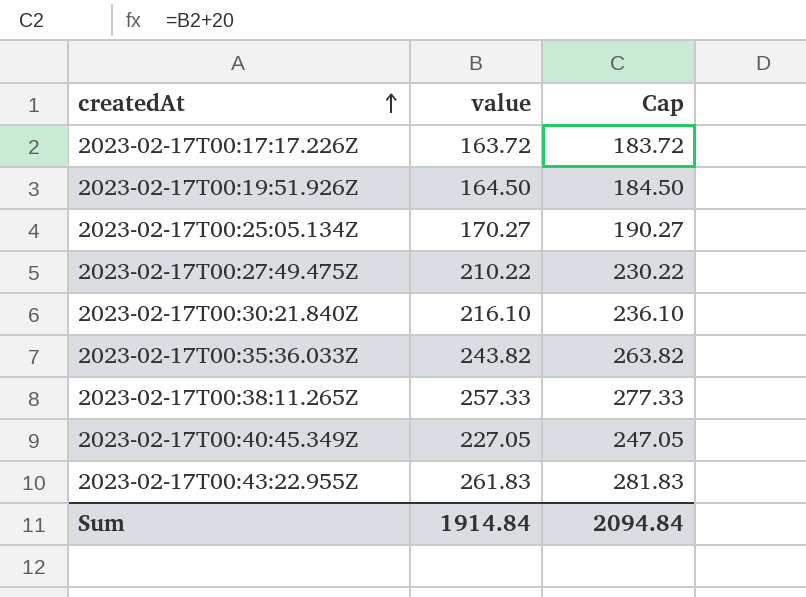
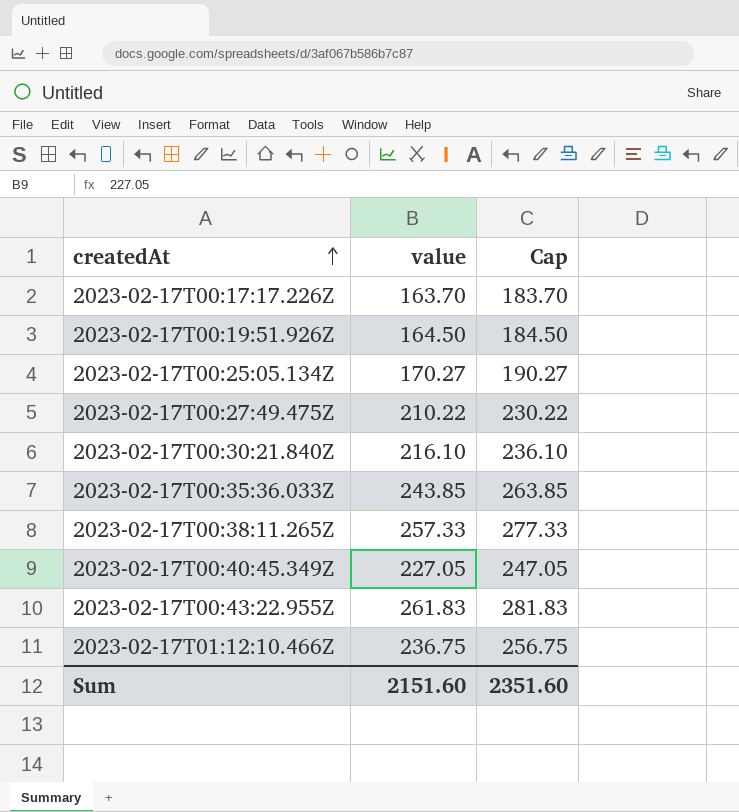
2023-02-17T00:17:17.226Z | value: 163.72 -> 163.70
2023-02-17T00:17:17.226Z | Cap: 183.72 -> 183.70
2023-02-17T00:35:36.033Z | value: 243.82 -> 243.85
2023-02-17T00:35:36.033Z | Cap: 263.82 -> 263.85
row 2023-02-17T01:12:10.466Z: none -> 236.75 | 256.75
Sum | value: 1914.84 -> 2151.60
Sum | Cap: 2094.84 -> 2351.60

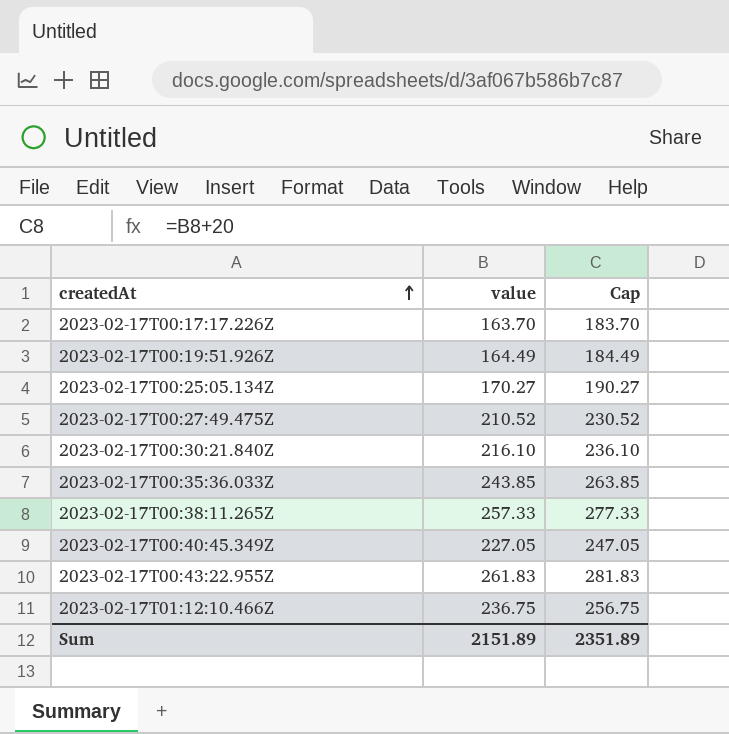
2023-02-17T00:19:51.926Z | value: 164.50 -> 164.49
2023-02-17T00:19:51.926Z | Cap: 184.50 -> 184.49
2023-02-17T00:27:49.475Z | value: 210.22 -> 210.52
2023-02-17T00:27:49.475Z | Cap: 230.22 -> 230.52
Sum | value: 2151.60 -> 2151.89
Sum | Cap: 2351.60 -> 2351.89

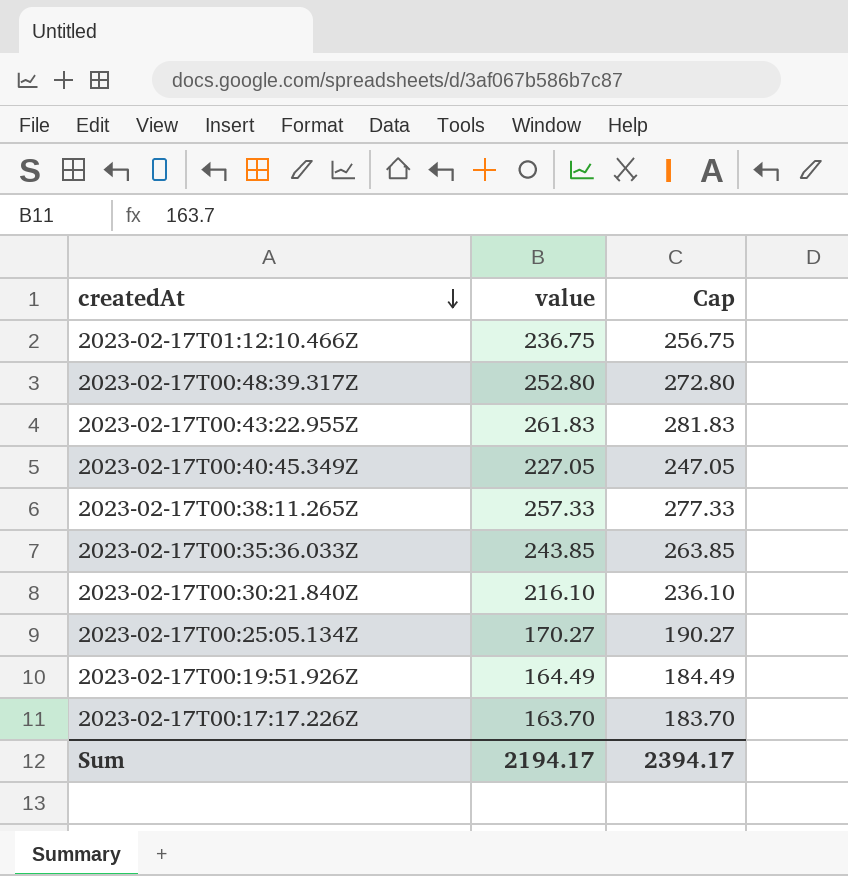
row order: createdAt ascending -> createdAt descending
row 2023-02-17T00:27:49.475Z: 210.52 | 230.52 -> none
row 2023-02-17T00:48:39.317Z: none -> 252.80 | 272.80
Sum | value: 2151.89 -> 2194.17
Sum | Cap: 2351.89 -> 2394.17

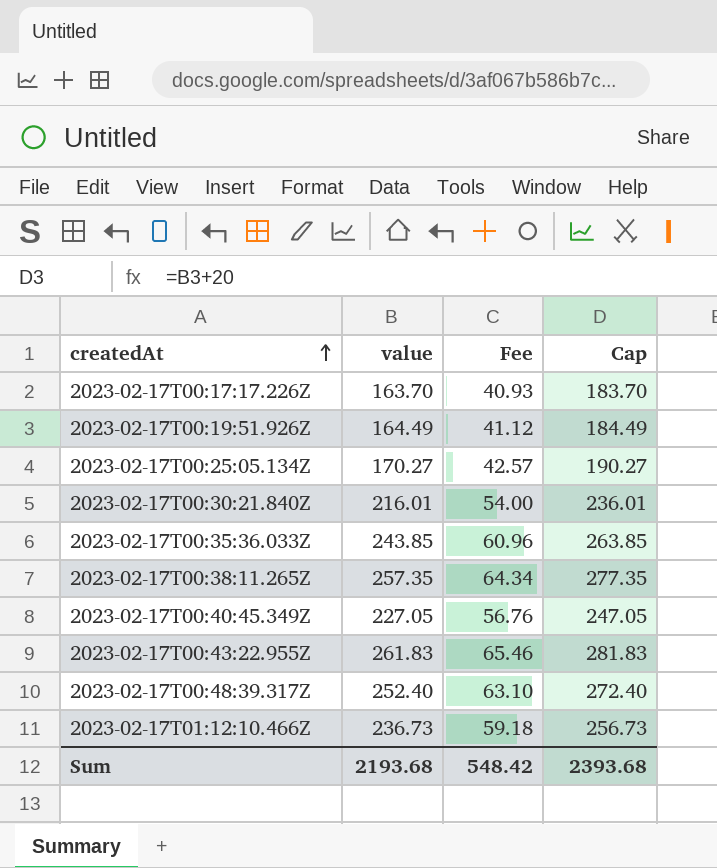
row order: createdAt descending -> createdAt ascending
column Fee | formula: none -> [value] * 0.25
2023-02-17T00:30:21.840Z | value: 216.10 -> 216.01
2023-02-17T00:30:21.840Z | Cap: 236.10 -> 236.01
2023-02-17T00:38:11.265Z | value: 257.33 -> 257.35
2023-02-17T00:38:11.265Z | Cap: 277.33 -> 277.35
2023-02-17T00:48:39.317Z | value: 252.80 -> 252.40
2023-02-17T00:48:39.317Z | Cap: 272.80 -> 272.40
2023-02-17T01:12:10.466Z | value: 236.75 -> 236.73
2023-02-17T01:12:10.466Z | Cap: 256.75 -> 256.73
Sum | value: 2194.17 -> 2193.68
Sum | Cap: 2394.17 -> 2393.68

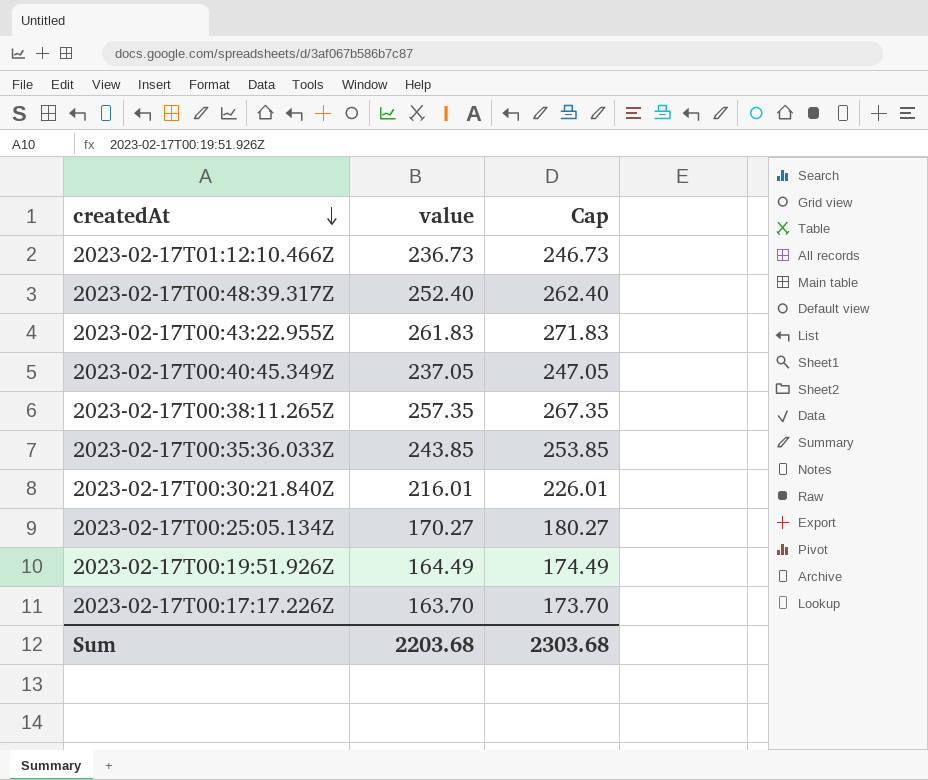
row order: createdAt ascending -> createdAt descending
column Fee | formula: [value] * 0.25 -> none
column Cap | formula: [value] + 20 -> [value] + 10
2023-02-17T00:40:45.349Z | value: 227.05 -> 237.05
Sum | value: 2193.68 -> 2203.68
Sum | Cap: 2393.68 -> 2303.68

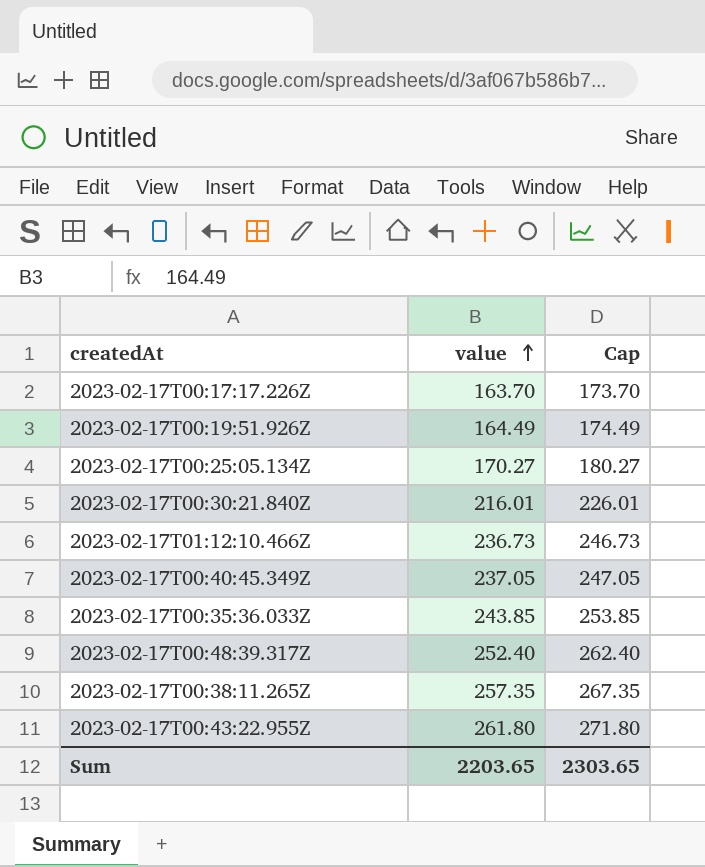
row order: createdAt descending -> value ascending
2023-02-17T00:43:22.955Z | value: 261.83 -> 261.80
2023-02-17T00:43:22.955Z | Cap: 271.83 -> 271.80
Sum | value: 2203.68 -> 2203.65
Sum | Cap: 2303.68 -> 2303.65

